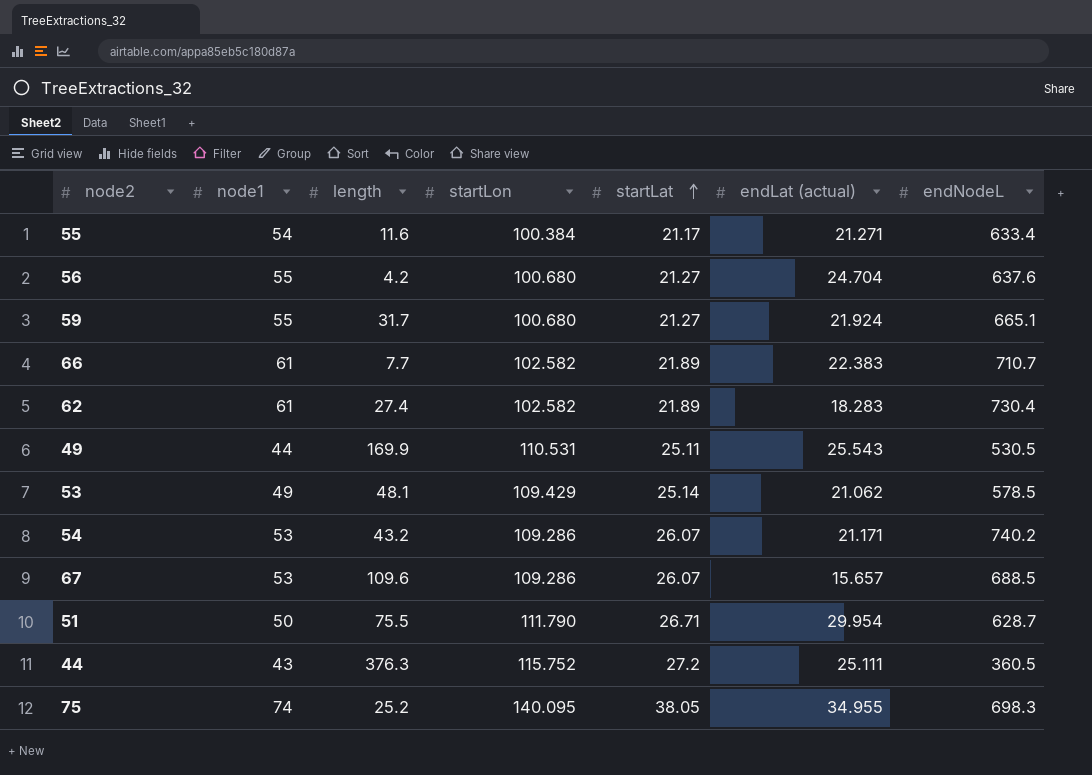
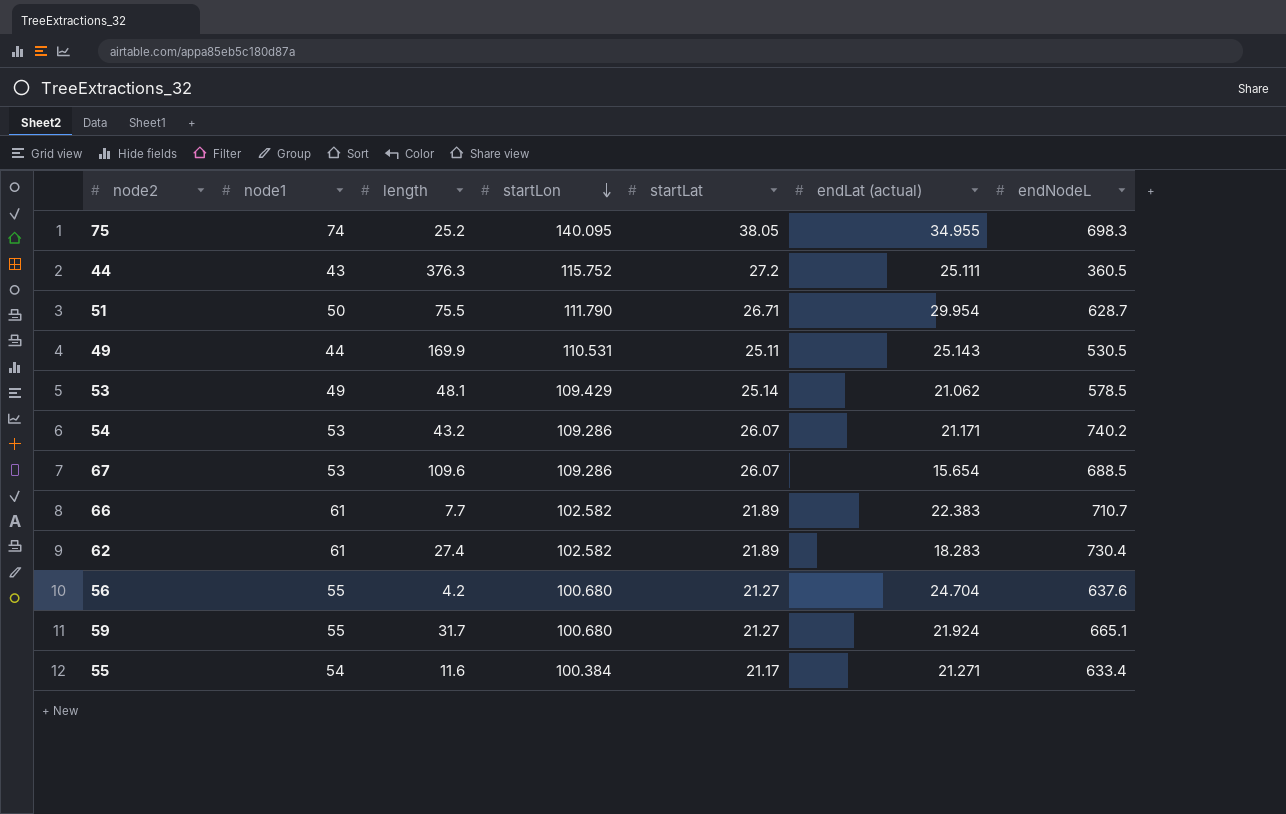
row order: startLat ascending -> startLon descending
49 | endLat (actual): 25.543 -> 25.143
67 | endLat (actual): 15.657 -> 15.654

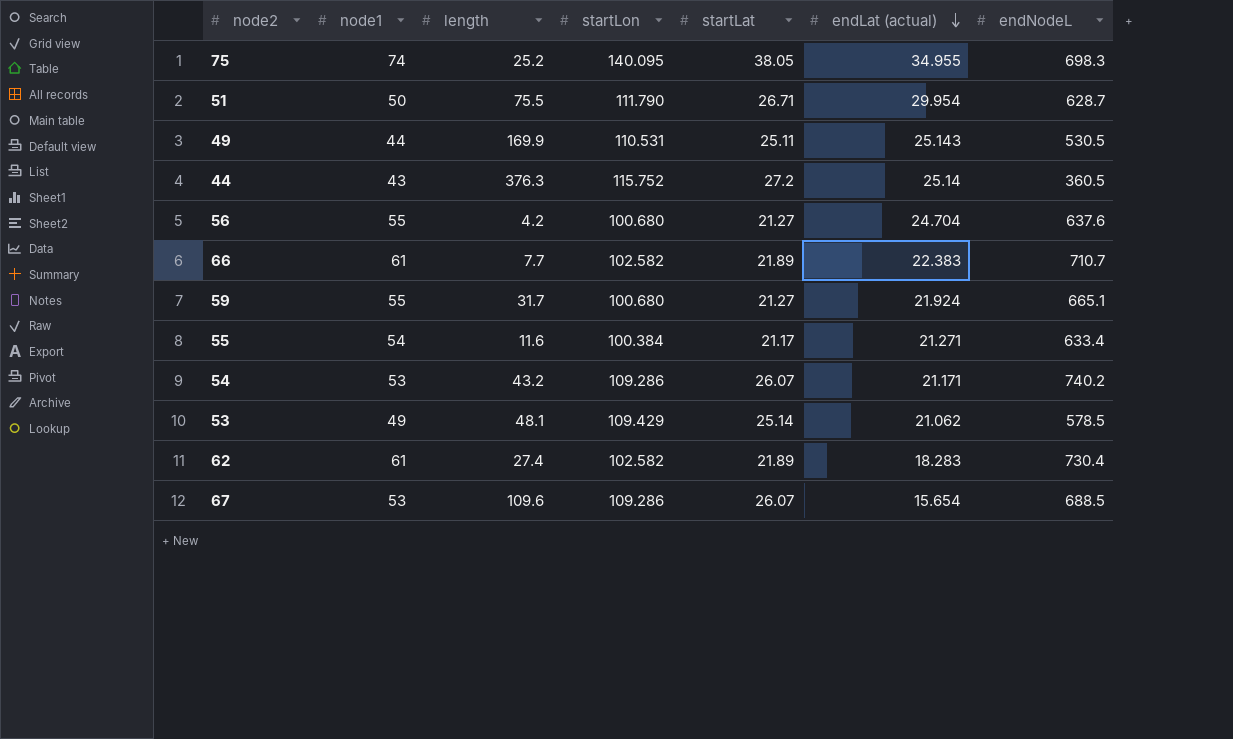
row order: startLon descending -> endLat (actual) descending
44 | endLat (actual): 25.111 -> 25.14

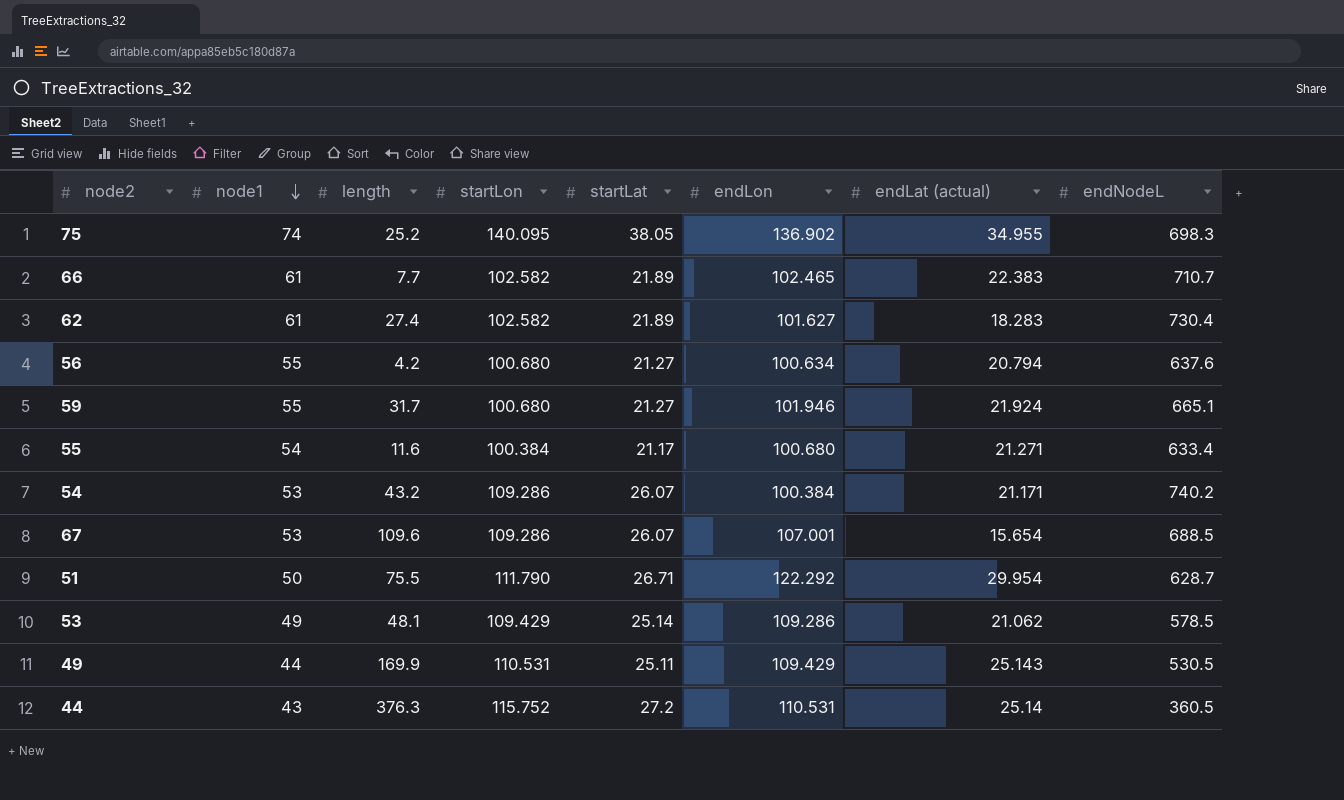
row order: endLat (actual) descending -> node1 descending
column endLon | position: none -> 6
56 | endLat (actual): 24.704 -> 20.794

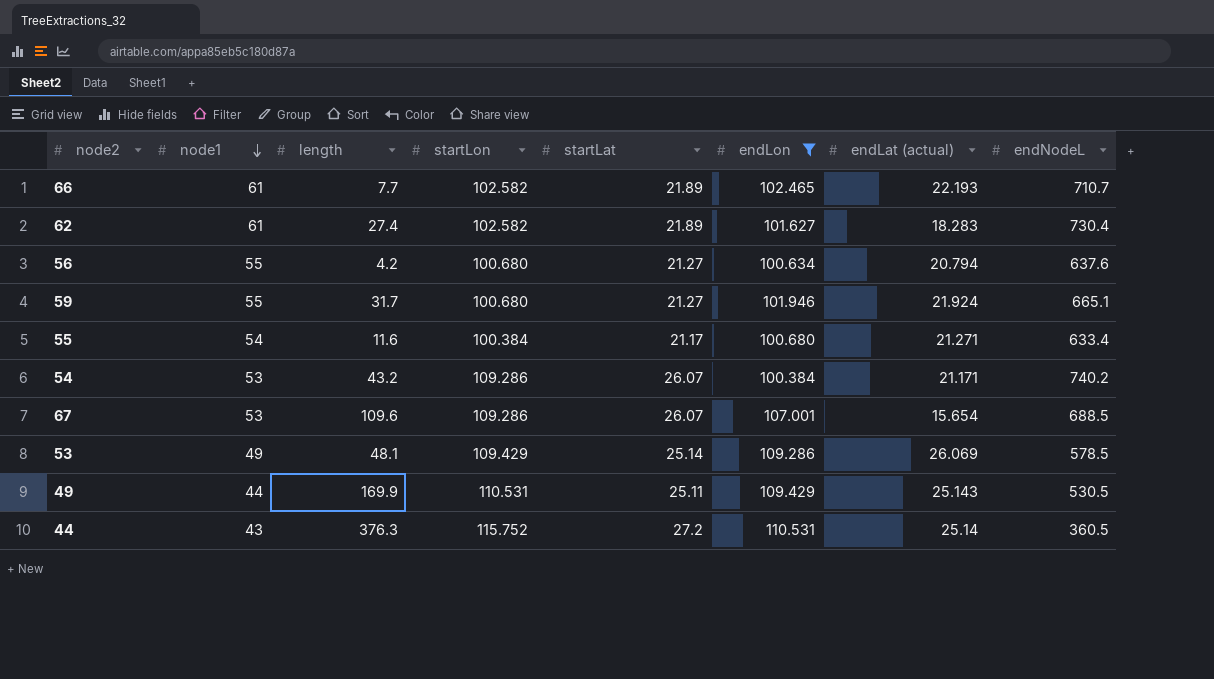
filter: none -> endLon <= 110.531
66 | endLat (actual): 22.383 -> 22.193
53 | endLat (actual): 21.062 -> 26.069

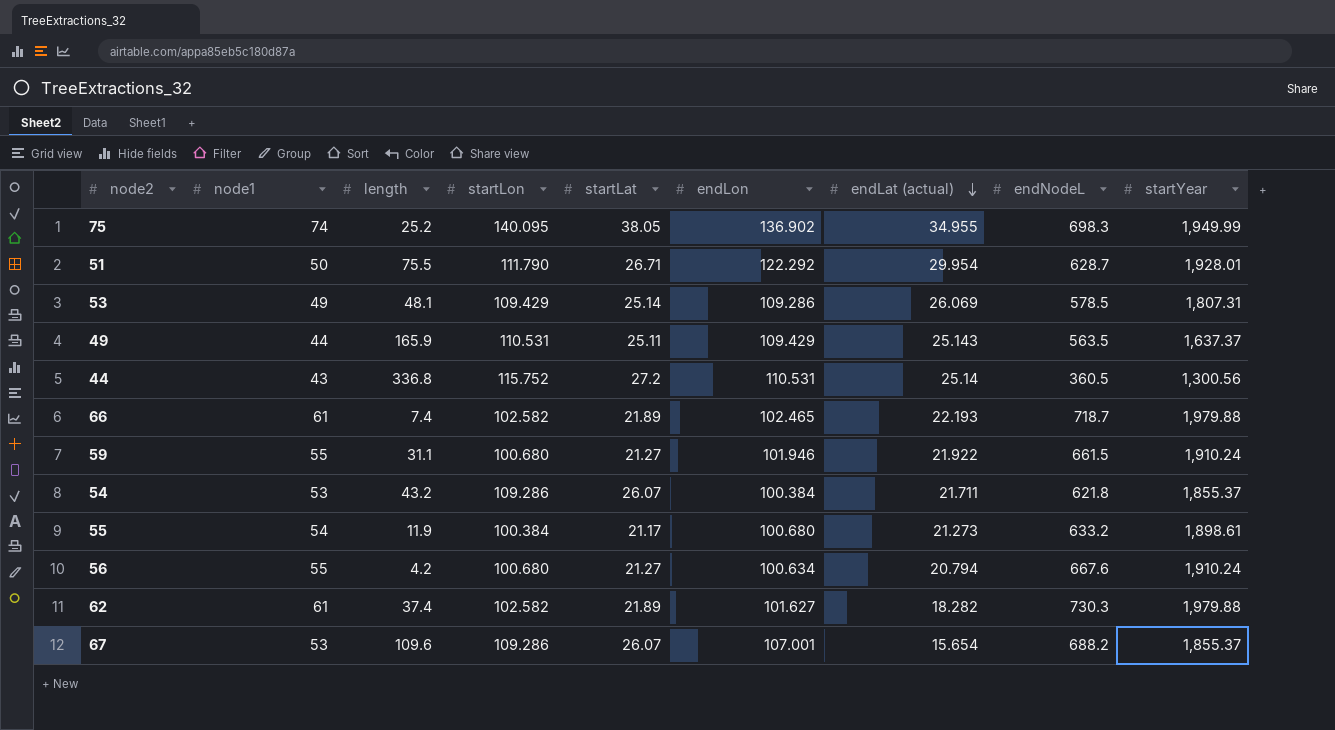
filter: endLon <= 110.531 -> none
row order: node1 descending -> endLat (actual) descending
column startYear | position: none -> 9
49 | length: 169.9 -> 165.9
49 | endNodeL: 530.5 -> 563.5
44 | length: 376.3 -> 336.8
66 | length: 7.7 -> 7.4
66 | endNodeL: 710.7 -> 718.7
59 | length: 31.7 -> 31.1
59 | endLat (actual): 21.924 -> 21.922
59 | endNodeL: 665.1 -> 661.5
54 | endLat (actual): 21.171 -> 21.711
54 | endNodeL: 740.2 -> 621.8
55 | length: 11.6 -> 11.9
55 | endLat (actual): 21.271 -> 21.273
55 | endNodeL: 633.4 -> 633.2
56 | endNodeL: 637.6 -> 667.6
62 | length: 27.4 -> 37.4
62 | endLat (actual): 18.283 -> 18.282
62 | endNodeL: 730.4 -> 730.3
67 | endNodeL: 688.5 -> 688.2

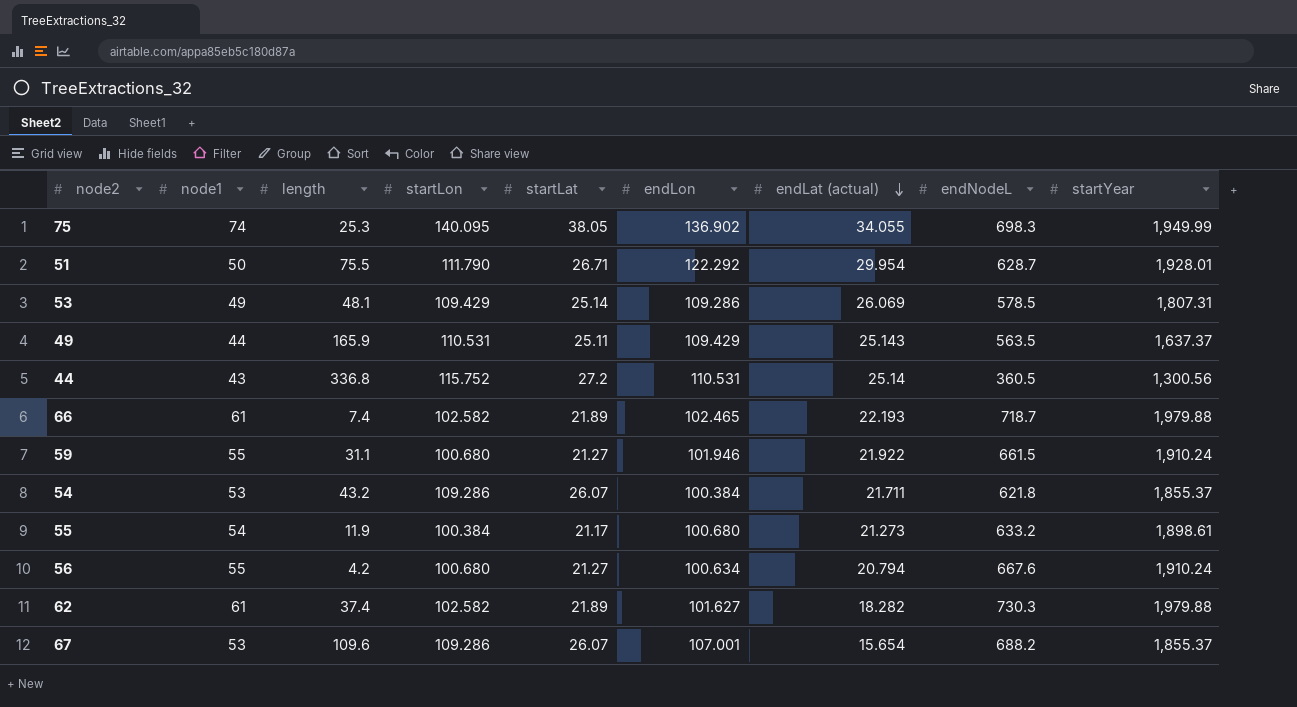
75 | length: 25.2 -> 25.3
75 | endLat (actual): 34.955 -> 34.055

